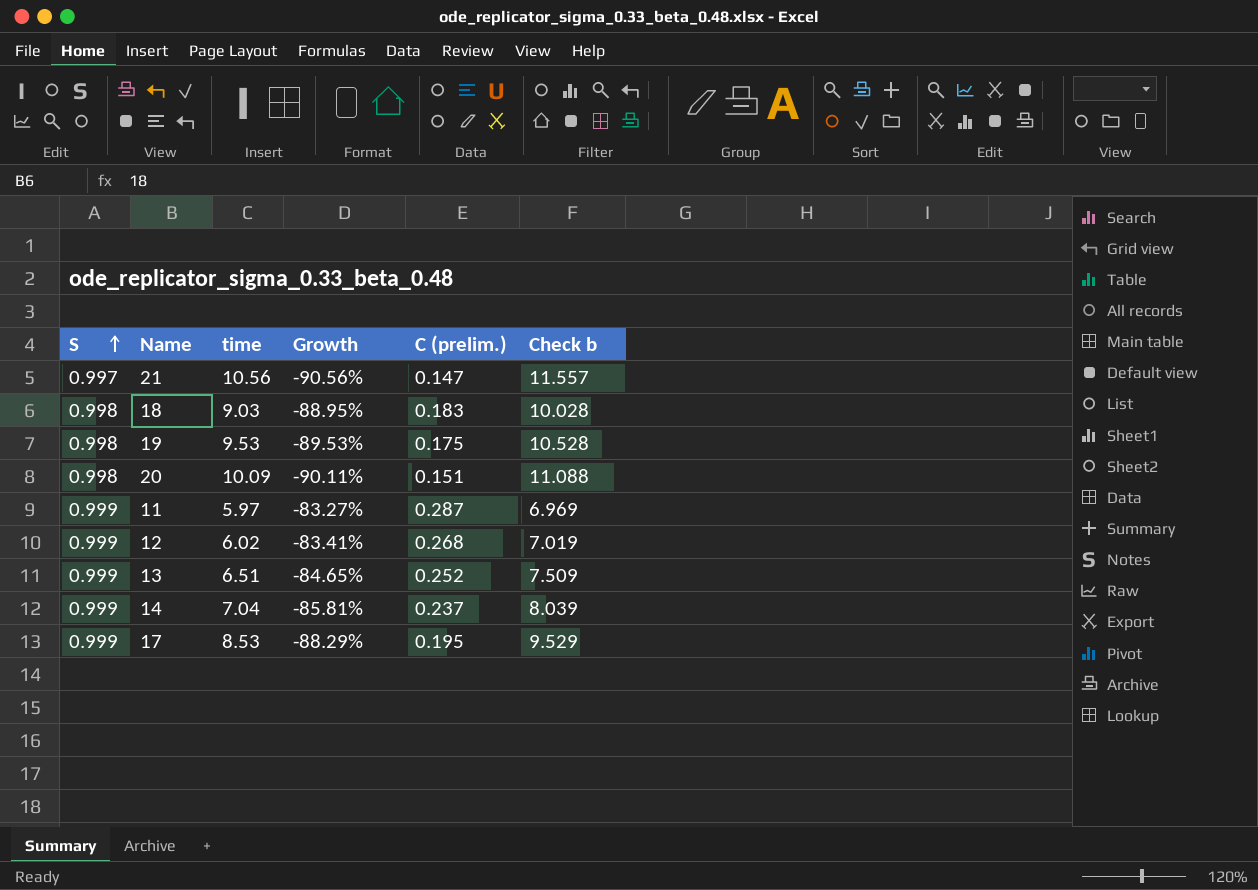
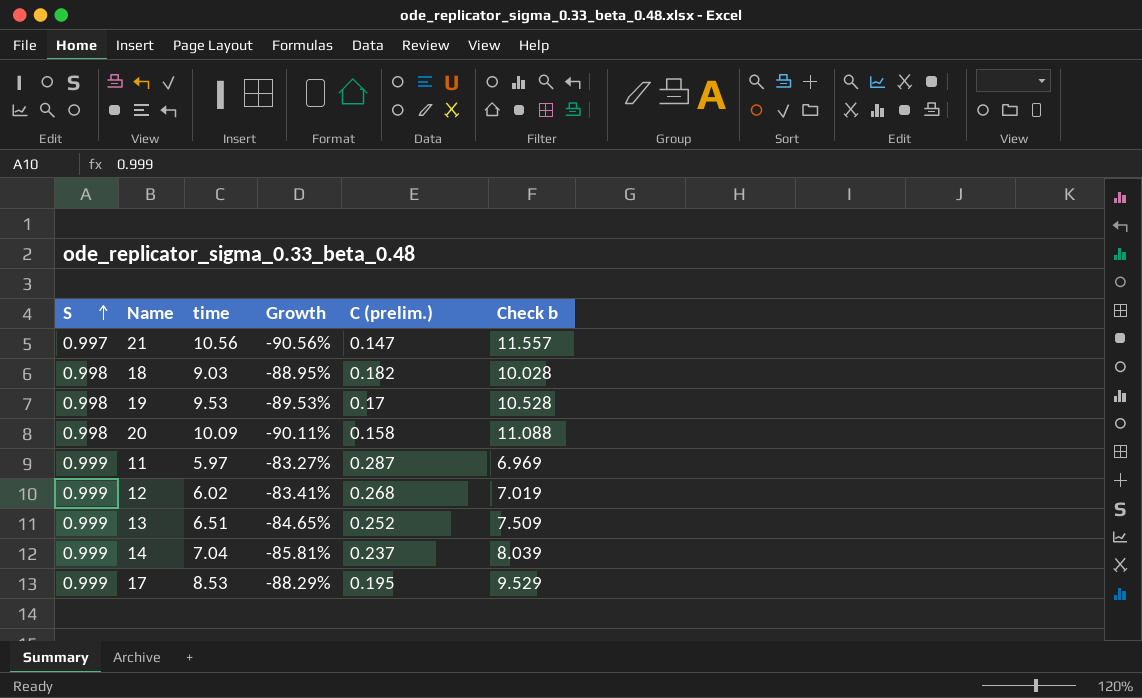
18 | C (prelim.): 0.183 -> 0.182
19 | C (prelim.): 0.175 -> 0.17
20 | C (prelim.): 0.151 -> 0.158

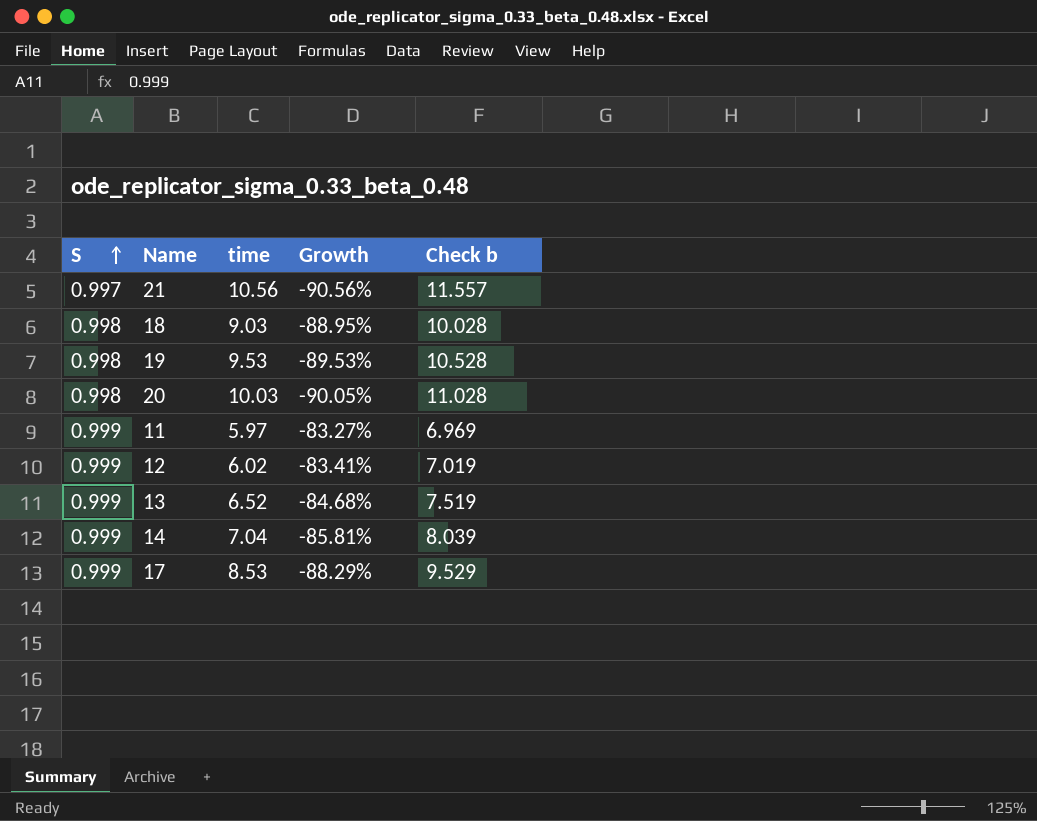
column C (prelim.) | position: 5 -> none
20 | time: 10.09 -> 10.03
20 | Growth: -90.11% -> -90.05%
20 | Check b: 11.088 -> 11.028
13 | time: 6.51 -> 6.52
13 | Growth: -84.65% -> -84.68%
13 | Check b: 7.509 -> 7.519

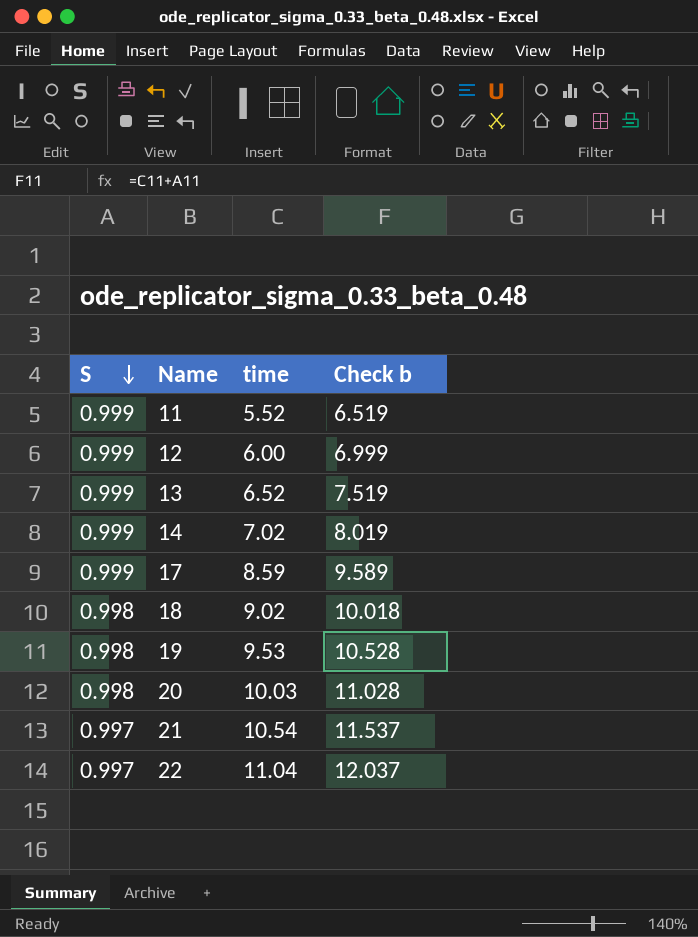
row order: S ascending -> S descending
column Growth | formula: ([S] - [time]) / [time] -> none
11 | time: 5.97 -> 5.52
11 | Check b: 6.969 -> 6.519
12 | time: 6.02 -> 6.00
12 | Check b: 7.019 -> 6.999
14 | time: 7.04 -> 7.02
14 | Check b: 8.039 -> 8.019
17 | time: 8.53 -> 8.59
17 | Check b: 9.529 -> 9.589
18 | time: 9.03 -> 9.02
18 | Check b: 10.028 -> 10.018
21 | time: 10.56 -> 10.54
21 | Check b: 11.557 -> 11.537
row 22: none -> 0.997 | 11.04 | 12.037

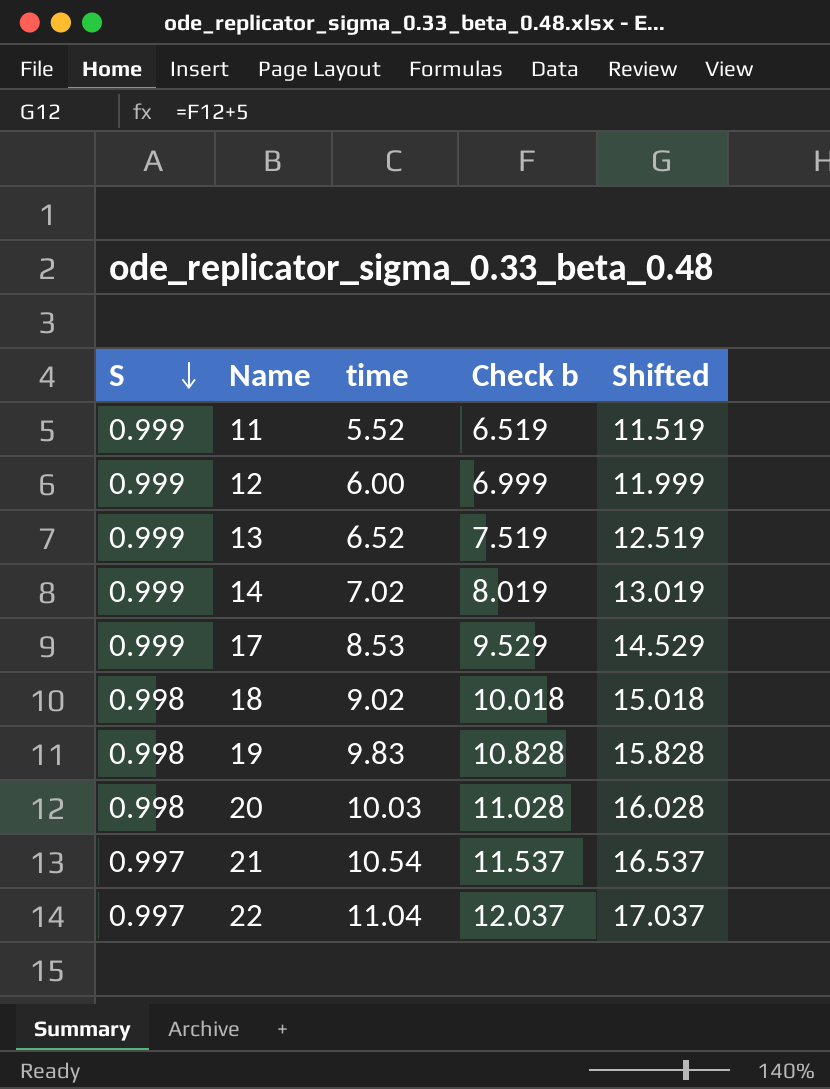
column Shifted | formula: none -> [Check b] + 5
17 | time: 8.59 -> 8.53
17 | Check b: 9.589 -> 9.529
19 | time: 9.53 -> 9.83
19 | Check b: 10.528 -> 10.828

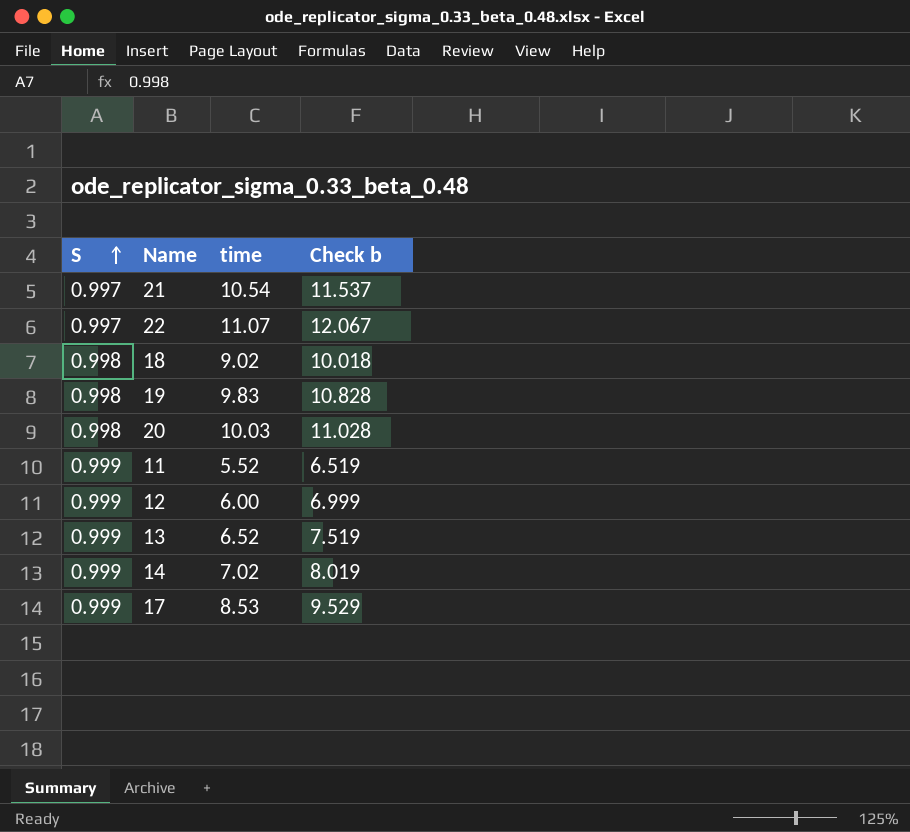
row order: S descending -> S ascending
column Shifted | formula: [Check b] + 5 -> none
22 | time: 11.04 -> 11.07
22 | Check b: 12.037 -> 12.067

